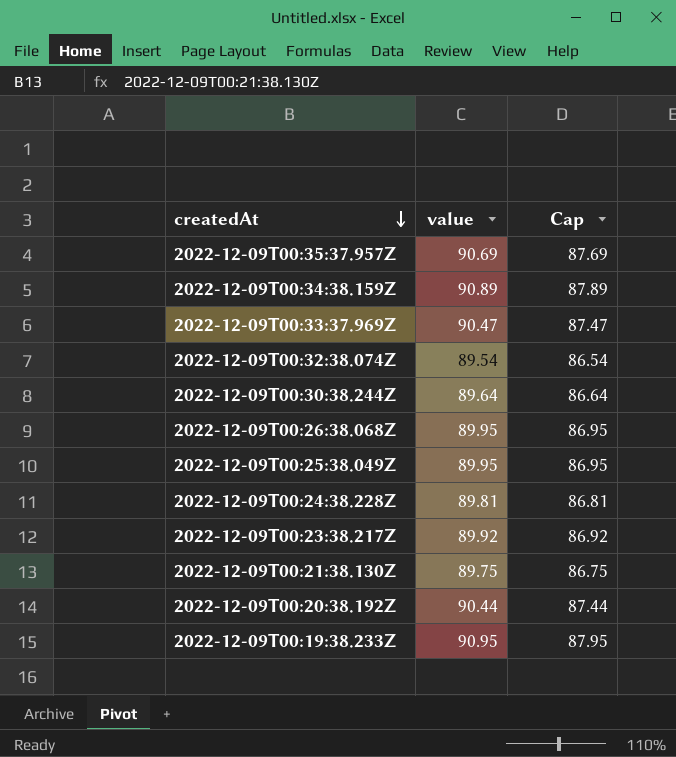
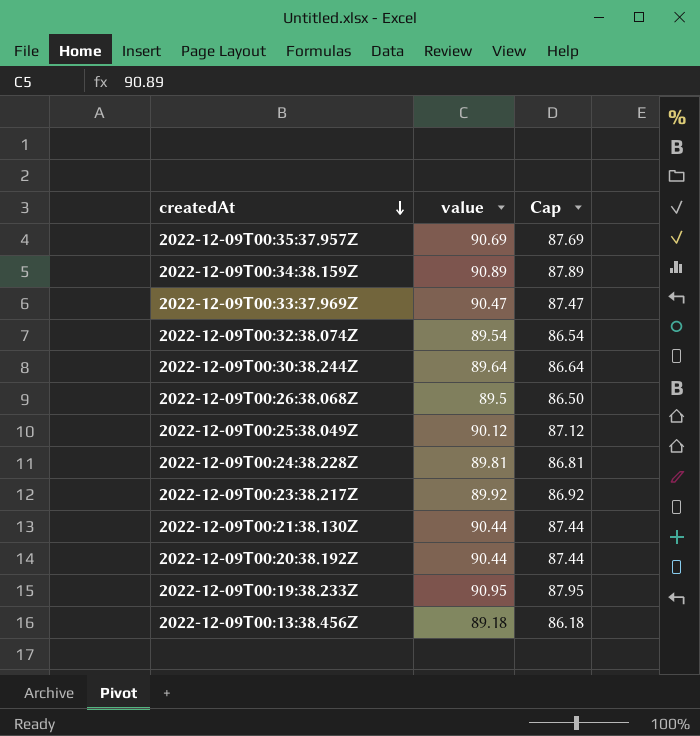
2022-12-09T00:26:38.068Z | value: 89.95 -> 89.5
2022-12-09T00:26:38.068Z | Cap: 86.95 -> 86.50
2022-12-09T00:25:38.049Z | value: 89.95 -> 90.12
2022-12-09T00:25:38.049Z | Cap: 86.95 -> 87.12
2022-12-09T00:21:38.130Z | value: 89.75 -> 90.44
2022-12-09T00:21:38.130Z | Cap: 86.75 -> 87.44
row 2022-12-09T00:13:38.456Z: none -> 89.18 | 86.18

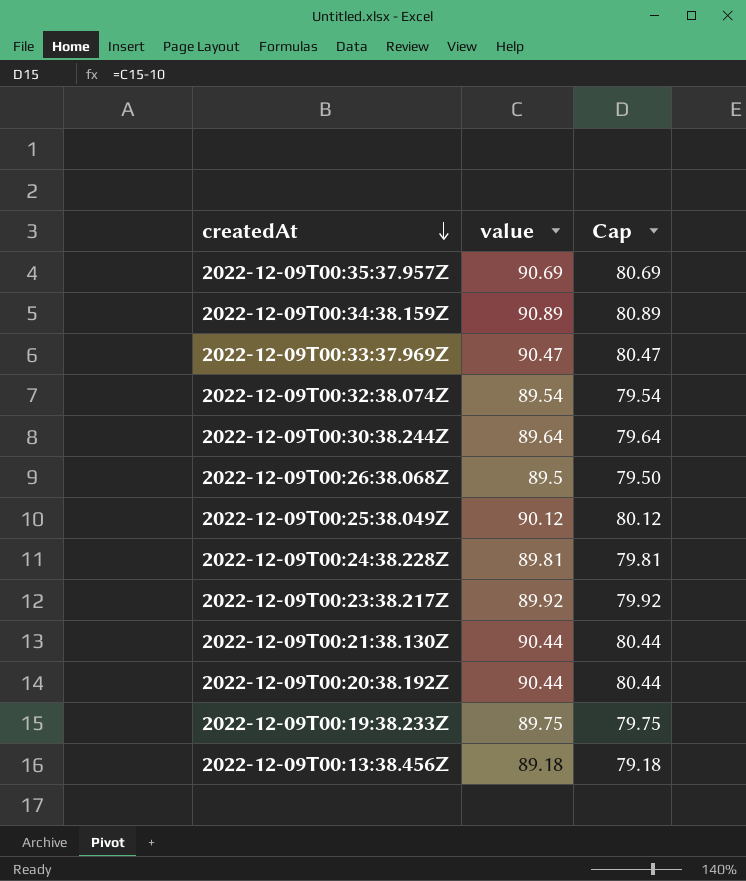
column Cap | formula: [value] - 3 -> [value] - 10
2022-12-09T00:19:38.233Z | value: 90.95 -> 89.75

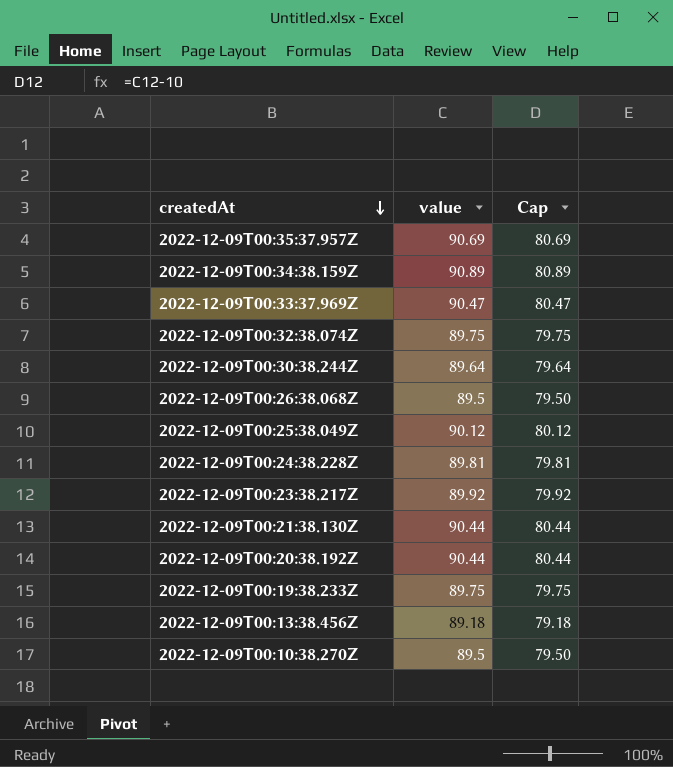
2022-12-09T00:32:38.074Z | value: 89.54 -> 89.75
2022-12-09T00:32:38.074Z | Cap: 79.54 -> 79.75
row 2022-12-09T00:10:38.270Z: none -> 89.5 | 79.50

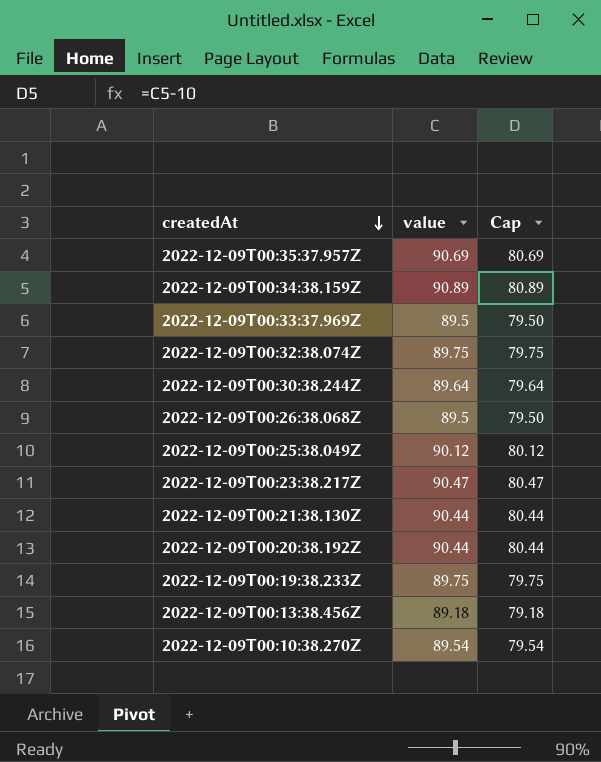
row 2022-12-09T00:24:38.228Z: 89.81 | 79.81 -> none
2022-12-09T00:33:37.969Z | value: 90.47 -> 89.5
2022-12-09T00:33:37.969Z | Cap: 80.47 -> 79.50
2022-12-09T00:23:38.217Z | value: 89.92 -> 90.47
2022-12-09T00:23:38.217Z | Cap: 79.92 -> 80.47
2022-12-09T00:10:38.270Z | value: 89.5 -> 89.54
2022-12-09T00:10:38.270Z | Cap: 79.50 -> 79.54

